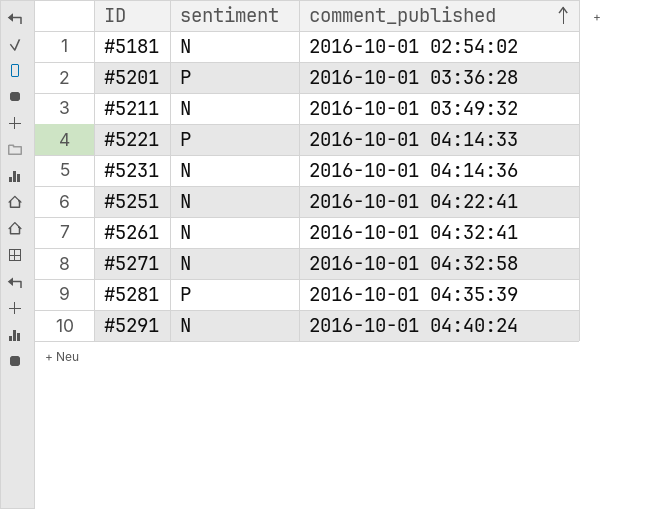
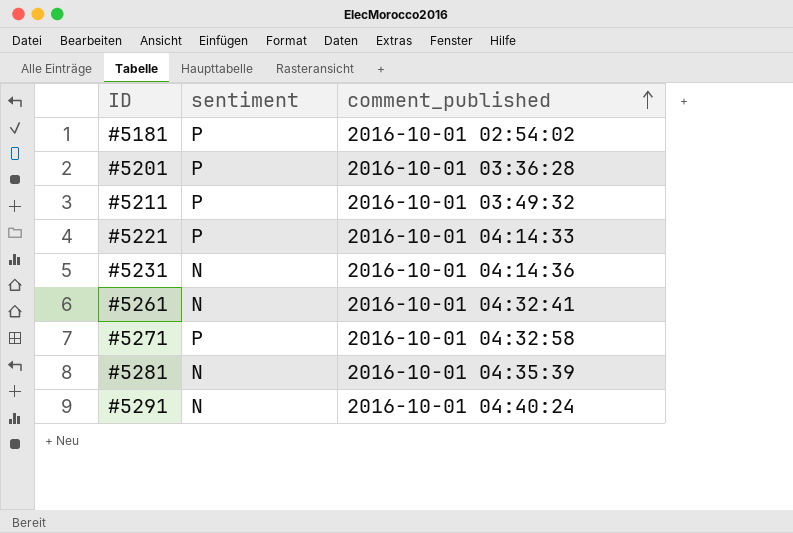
row #5251: N | 2016-10-01 04:22:41 -> none
#5181 | sentiment: N -> P
#5211 | sentiment: N -> P
#5271 | sentiment: N -> P
#5281 | sentiment: P -> N

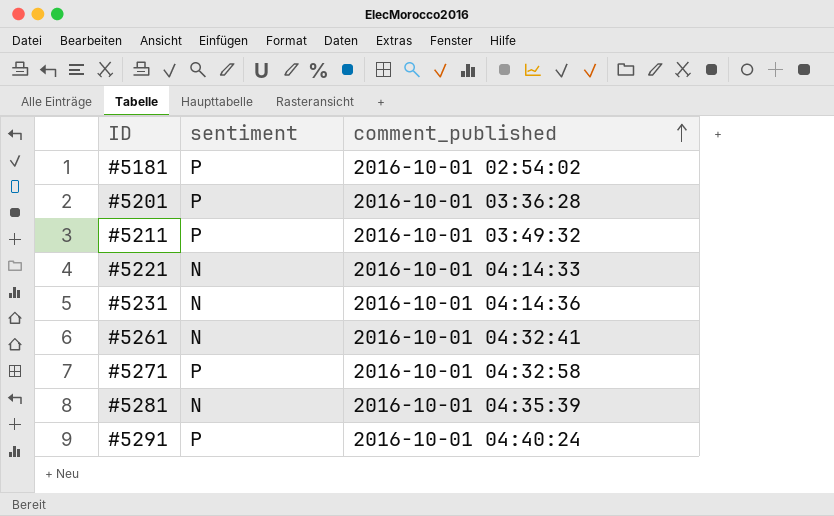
#5221 | sentiment: P -> N
#5291 | sentiment: N -> P

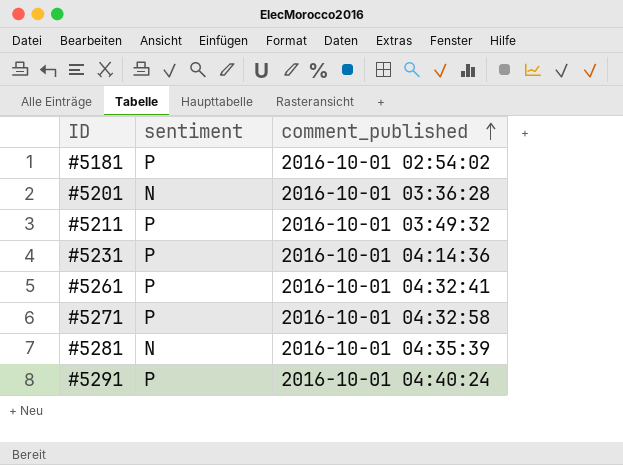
row #5221: N | 2016-10-01 04:14:33 -> none
#5201 | sentiment: P -> N
#5231 | sentiment: N -> P
#5261 | sentiment: N -> P

